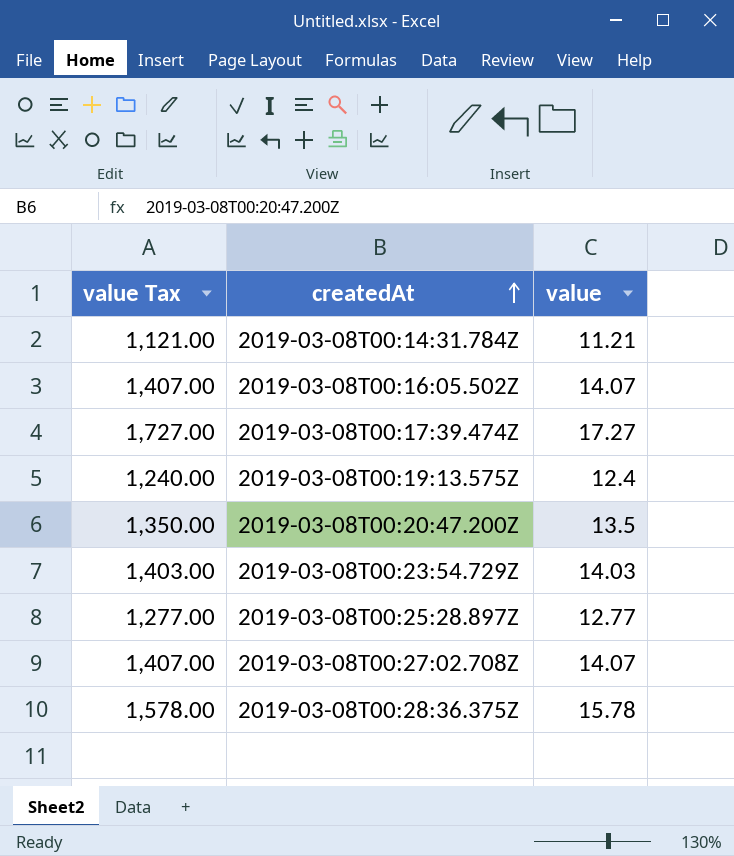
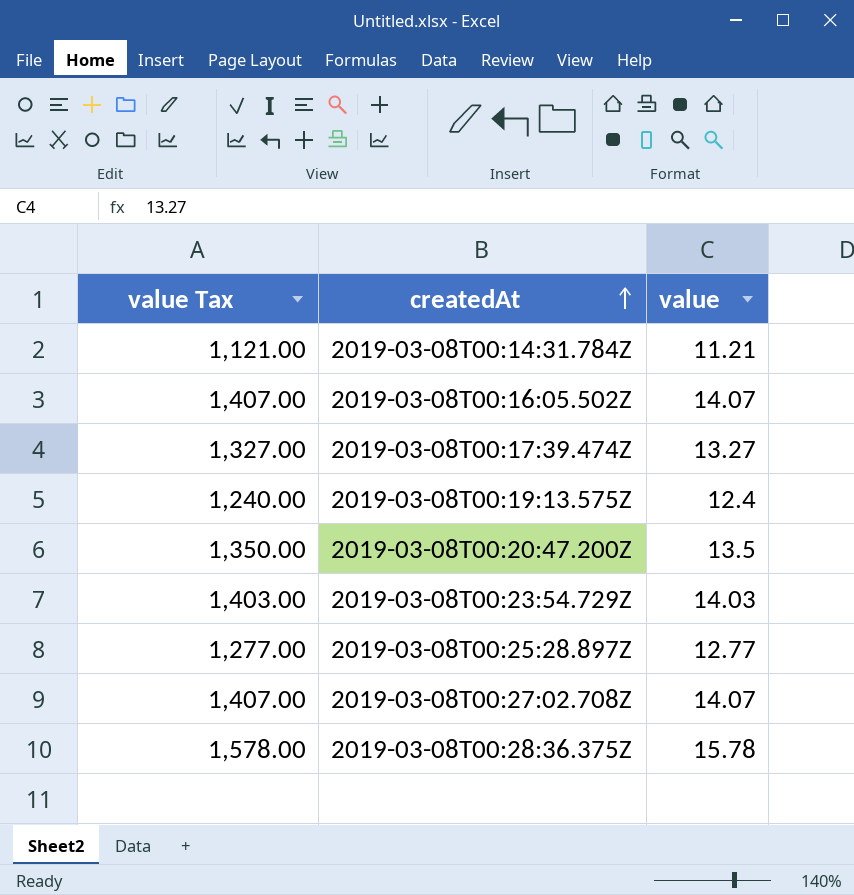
2019-03-08T00:17:39.474Z | value Tax: 1,727.00 -> 1,327.00
2019-03-08T00:17:39.474Z | value: 17.27 -> 13.27

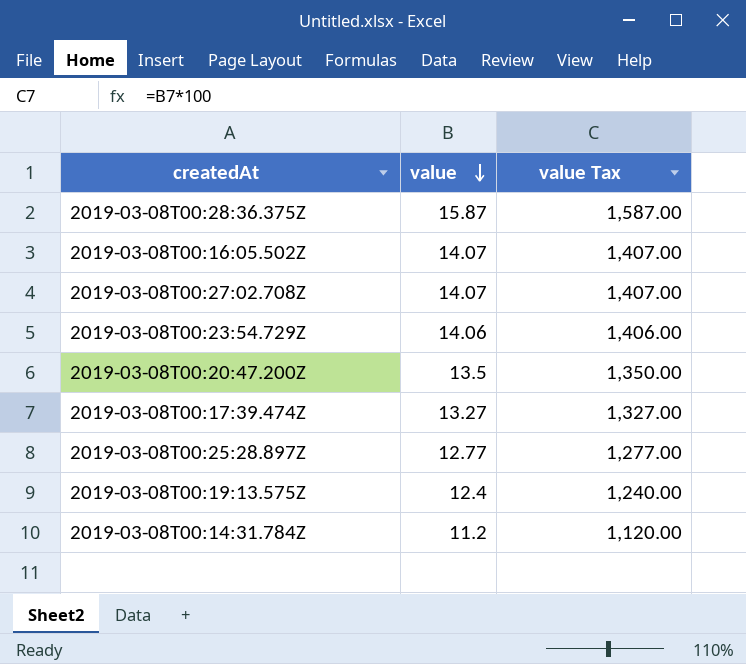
row order: createdAt ascending -> value descending
column value Tax | position: 1 -> 3
2019-03-08T00:28:36.375Z | value: 15.78 -> 15.87
2019-03-08T00:28:36.375Z | value Tax: 1,578.00 -> 1,587.00
2019-03-08T00:23:54.729Z | value: 14.03 -> 14.06
2019-03-08T00:23:54.729Z | value Tax: 1,403.00 -> 1,406.00
2019-03-08T00:14:31.784Z | value: 11.21 -> 11.2
2019-03-08T00:14:31.784Z | value Tax: 1,121.00 -> 1,120.00

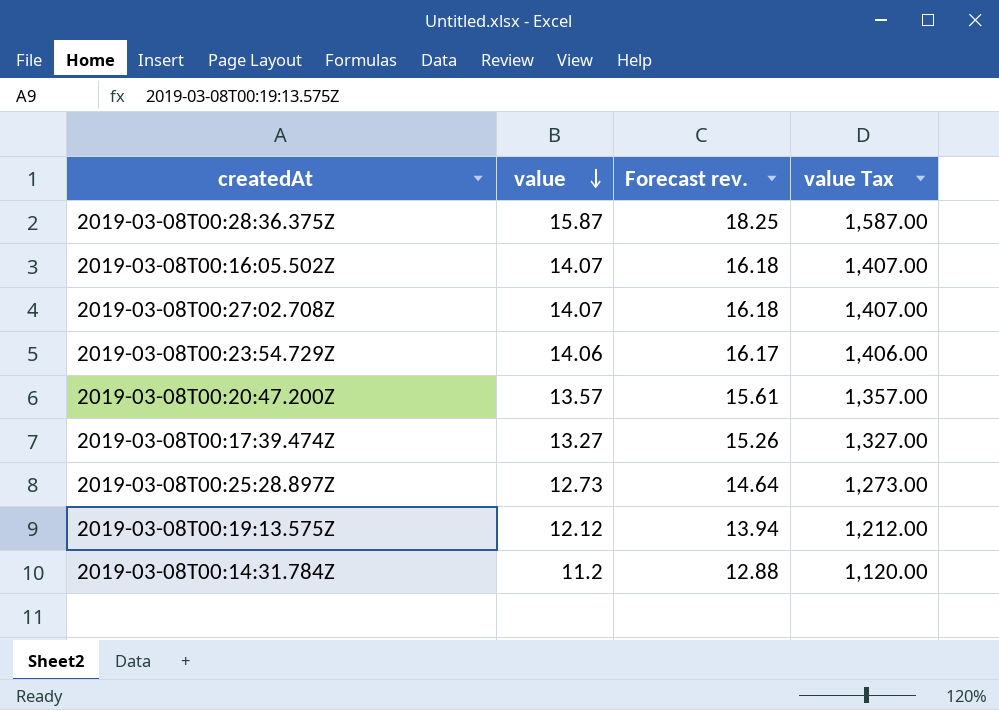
column Forecast rev. | formula: none -> [value] * 1.15
2019-03-08T00:20:47.200Z | value: 13.5 -> 13.57
2019-03-08T00:20:47.200Z | value Tax: 1,350.00 -> 1,357.00
2019-03-08T00:25:28.897Z | value: 12.77 -> 12.73
2019-03-08T00:25:28.897Z | value Tax: 1,277.00 -> 1,273.00
2019-03-08T00:19:13.575Z | value: 12.4 -> 12.12
2019-03-08T00:19:13.575Z | value Tax: 1,240.00 -> 1,212.00

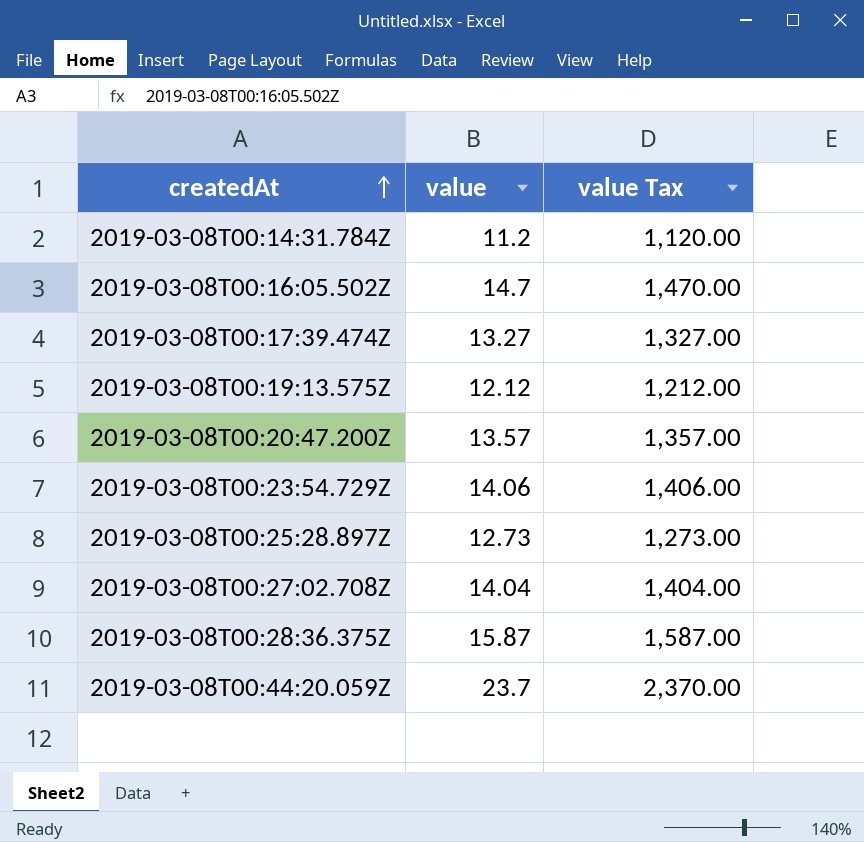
row order: value descending -> createdAt ascending
column Forecast rev. | formula: [value] * 1.15 -> none
2019-03-08T00:16:05.502Z | value: 14.07 -> 14.7
2019-03-08T00:16:05.502Z | value Tax: 1,407.00 -> 1,470.00
2019-03-08T00:27:02.708Z | value: 14.07 -> 14.04
2019-03-08T00:27:02.708Z | value Tax: 1,407.00 -> 1,404.00
row 2019-03-08T00:44:20.059Z: none -> 23.7 | 2,370.00

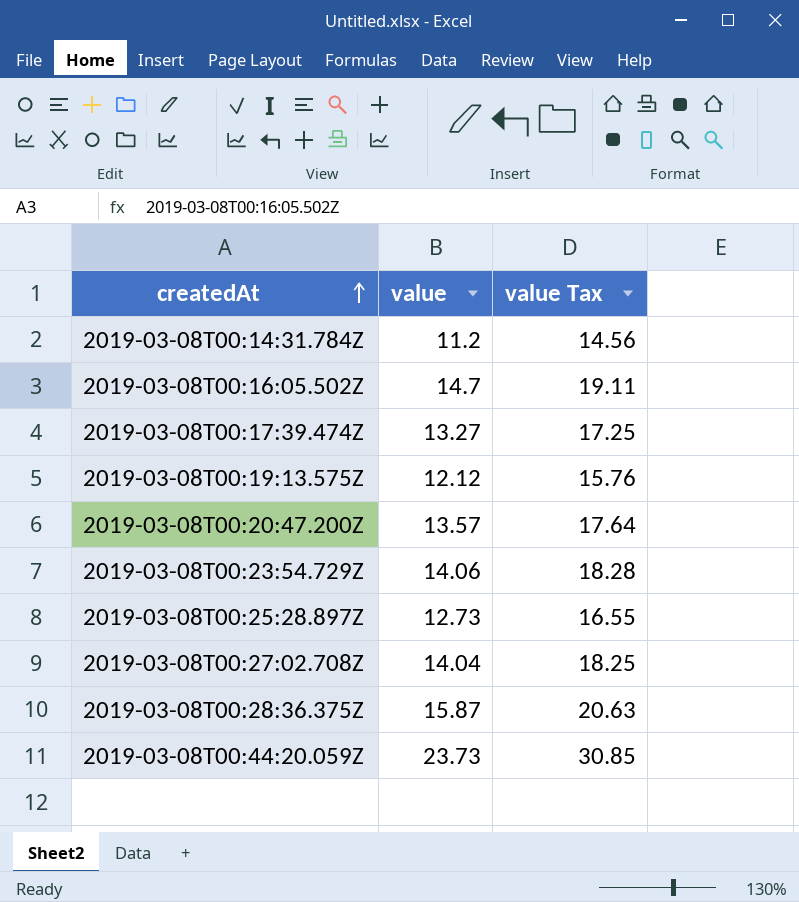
column value Tax | formula: [value] * 100 -> [value] * 1.3
2019-03-08T00:44:20.059Z | value: 23.7 -> 23.73

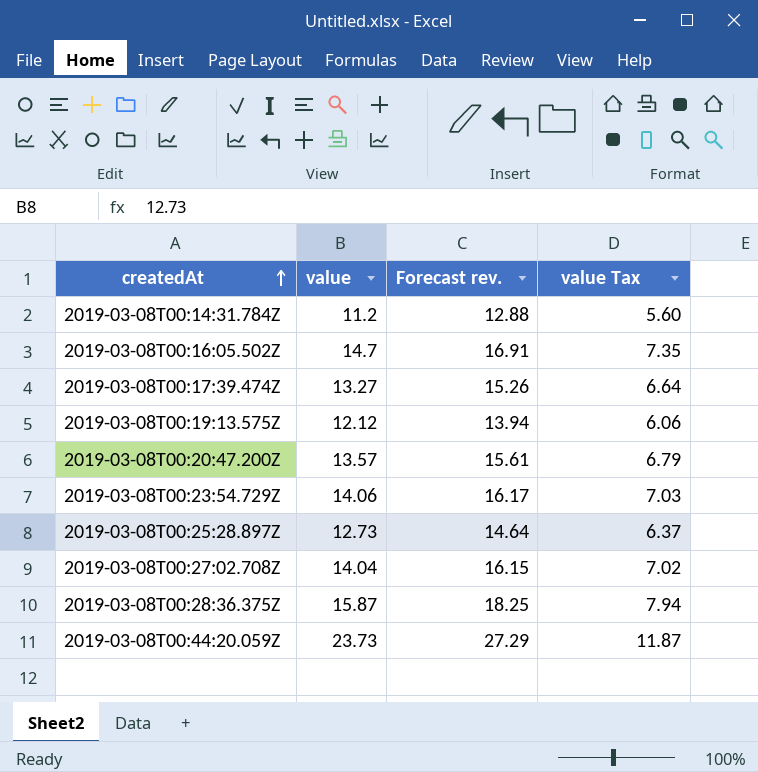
column Forecast rev. | formula: none -> [value] * 1.15
column value Tax | formula: [value] * 1.3 -> [value] * 0.5

